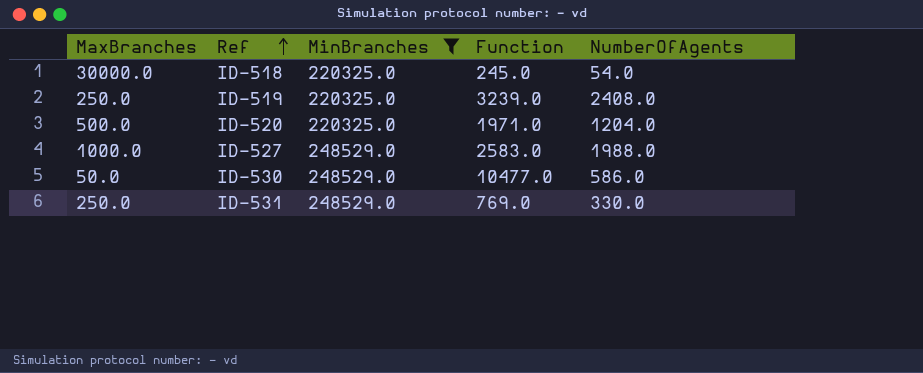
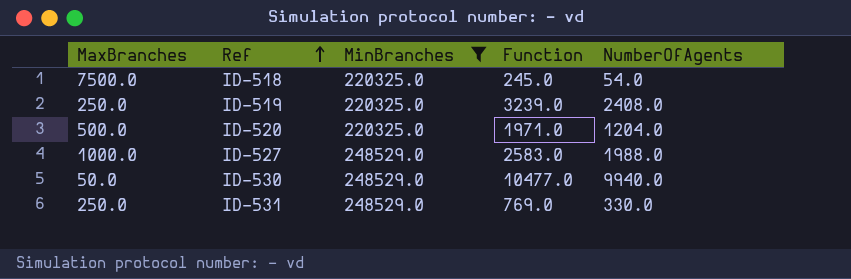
ID-518 | MaxBranches: 30000.0 -> 7500.0
ID-530 | NumberOfAgents: 586.0 -> 9940.0

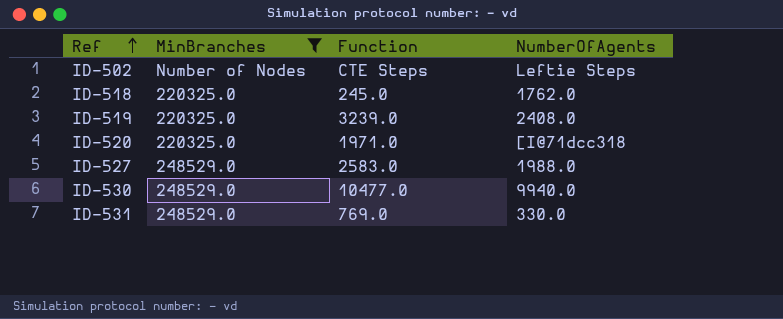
column MaxBranches | position: 1 -> none
row ID-502: none -> Number of Nodes | CTE Steps | Leftie Steps
ID-518 | NumberOfAgents: 54.0 -> 1762.0
ID-520 | NumberOfAgents: 1204.0 -> [I@71dcc318

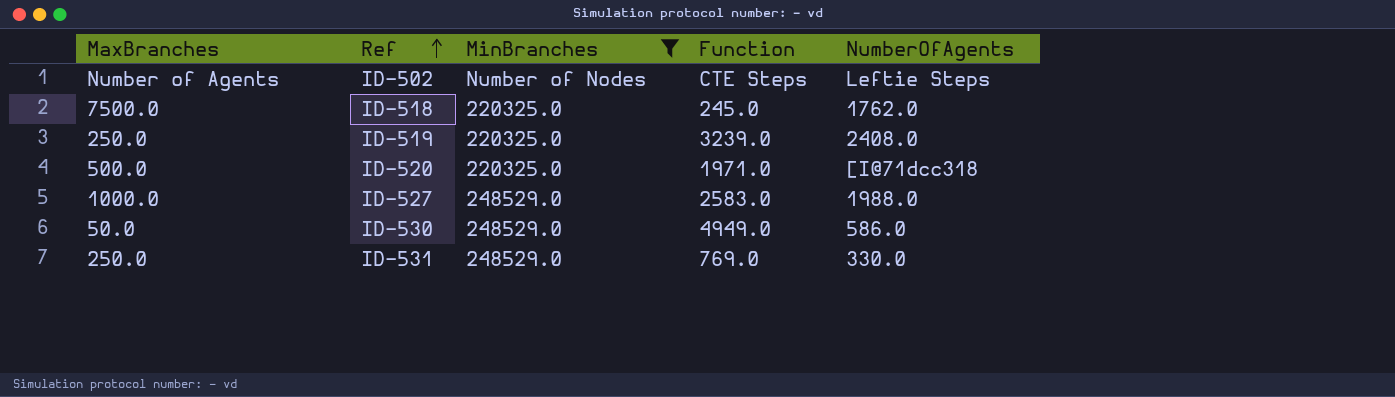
column MaxBranches | position: none -> 1
ID-530 | Function: 10477.0 -> 4949.0
ID-530 | NumberOfAgents: 9940.0 -> 586.0

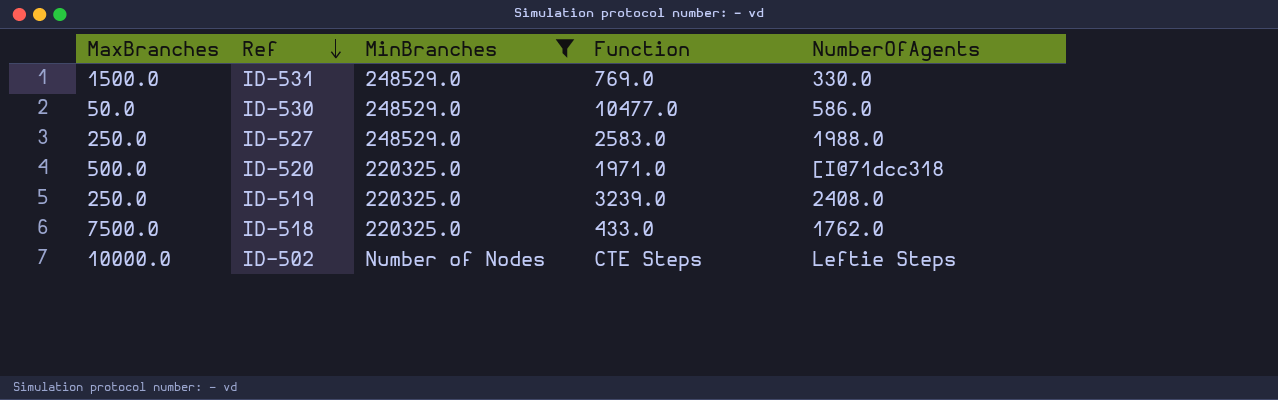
row order: Ref ascending -> Ref descending
ID-531 | MaxBranches: 250.0 -> 1500.0
ID-530 | Function: 4949.0 -> 10477.0
ID-527 | MaxBranches: 1000.0 -> 250.0
ID-518 | Function: 245.0 -> 433.0
ID-502 | MaxBranches: Number of Agents -> 10000.0

